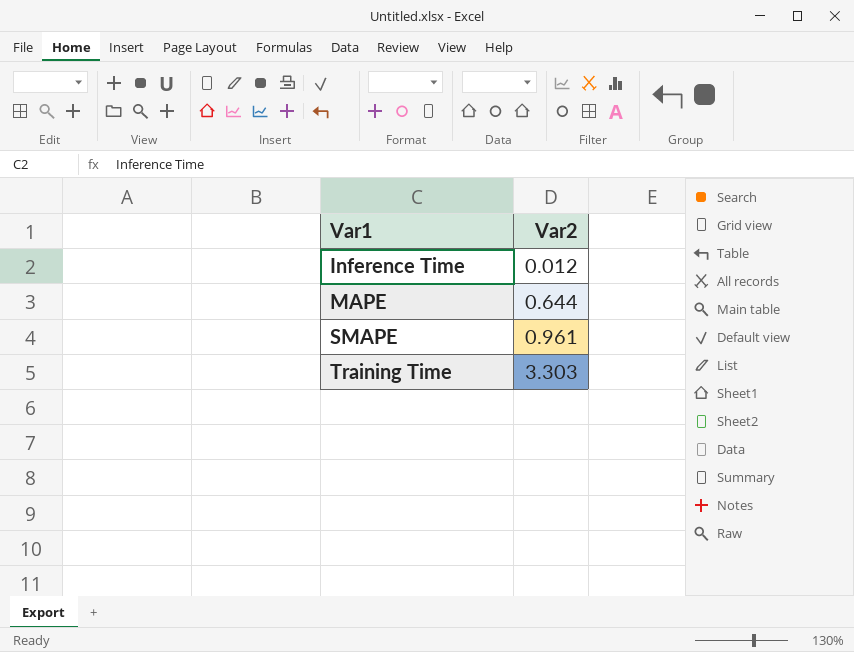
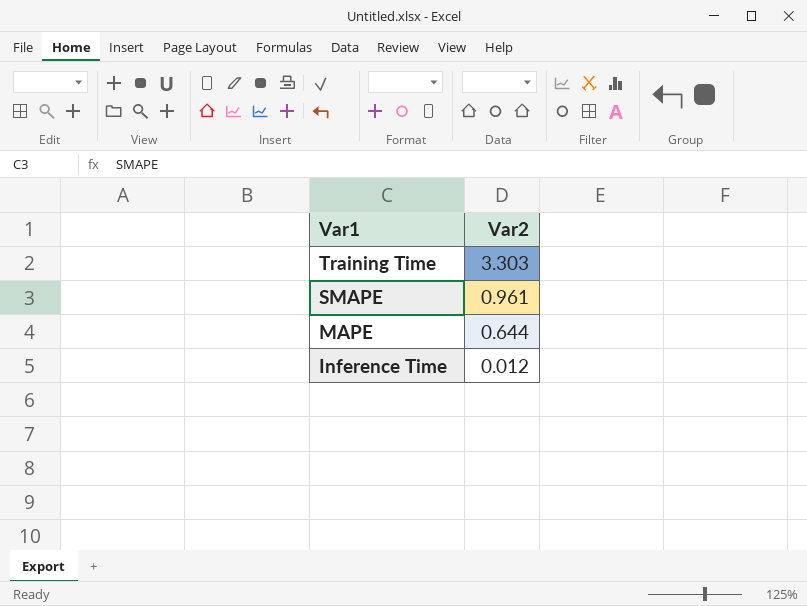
row order: Var1 ascending -> Var1 descending

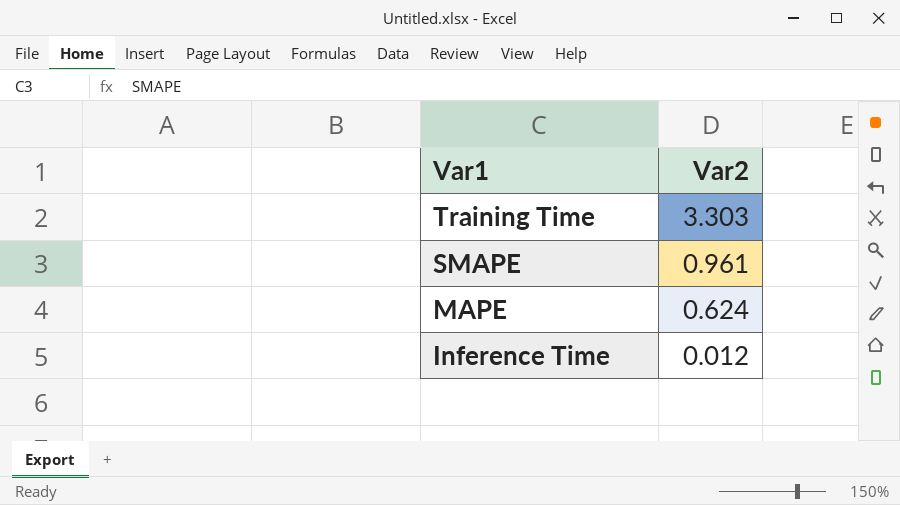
MAPE | Var2: 0.644 -> 0.624

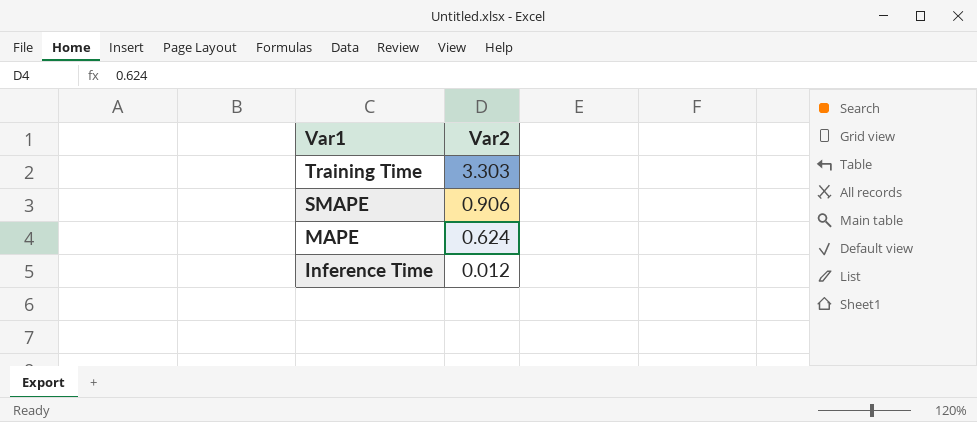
SMAPE | Var2: 0.961 -> 0.906

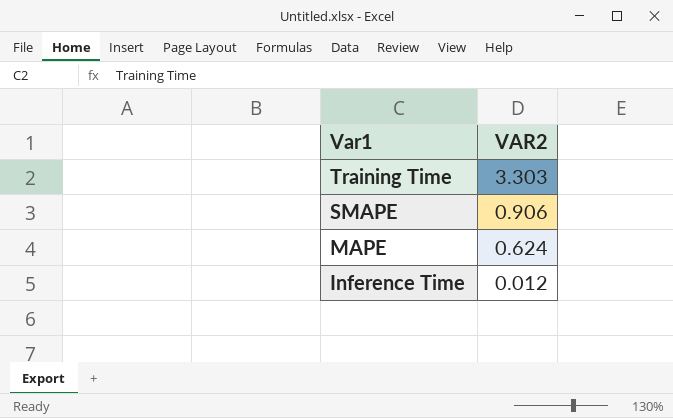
column name: Var2 -> VAR2

